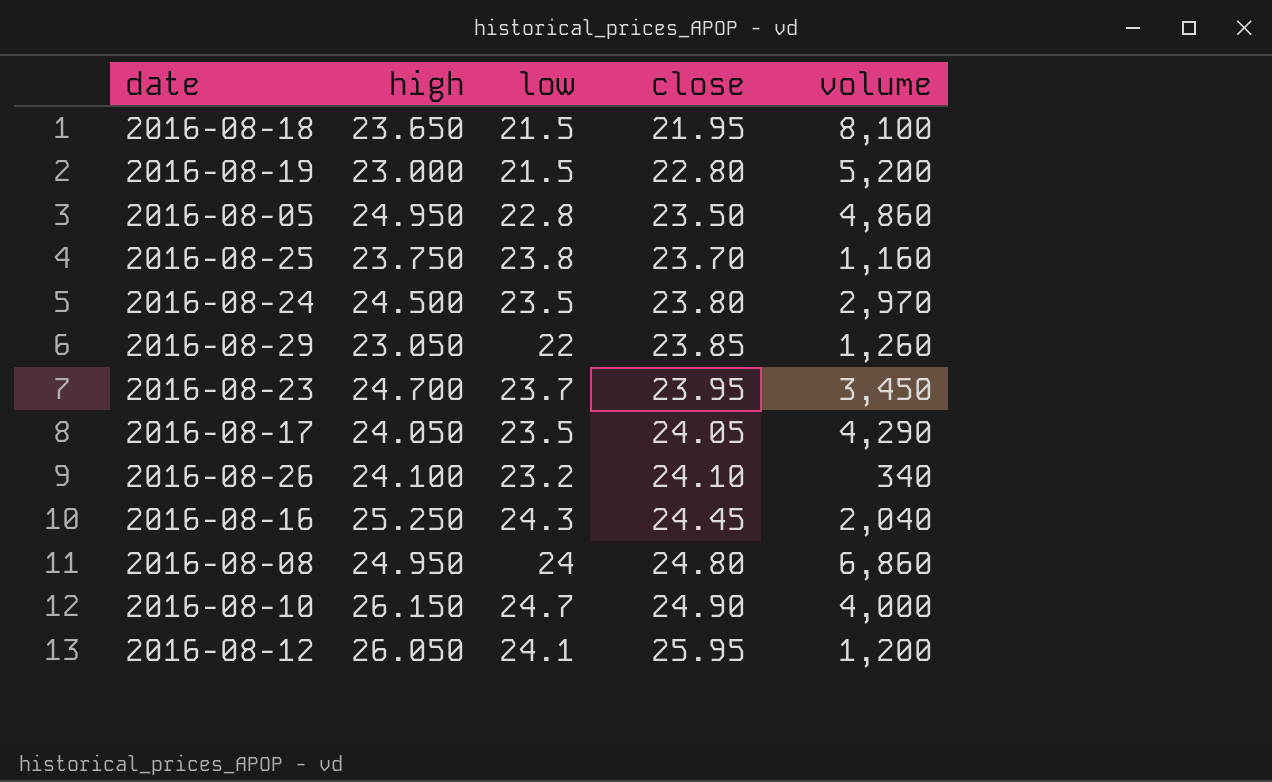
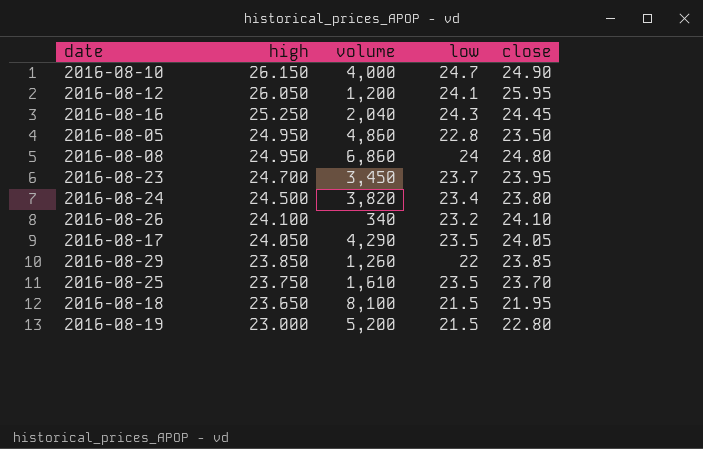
row order: close ascending -> high descending
column volume | position: 5 -> 3
2016-08-24 | volume: 2,970 -> 3,820
2016-08-24 | low: 23.5 -> 23.4
2016-08-29 | high: 23.050 -> 23.850
2016-08-25 | volume: 1,160 -> 1,610
2016-08-25 | low: 23.8 -> 23.5

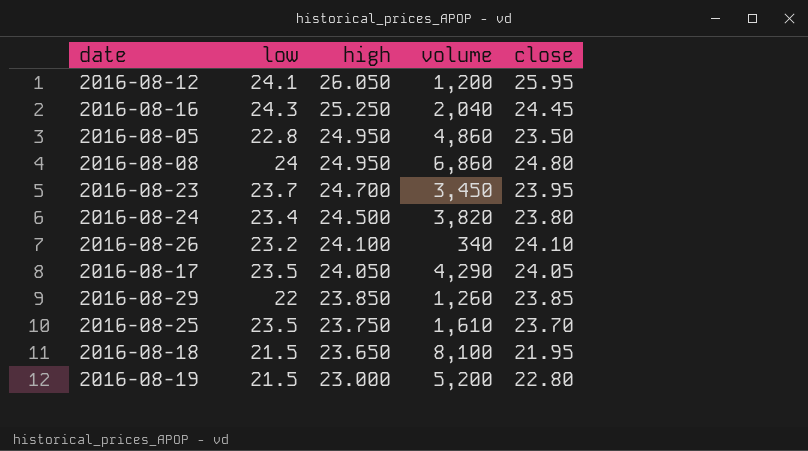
column low | position: 4 -> 2
row 2016-08-10: 26.150 | 4,000 | 24.7 | 24.90 -> none

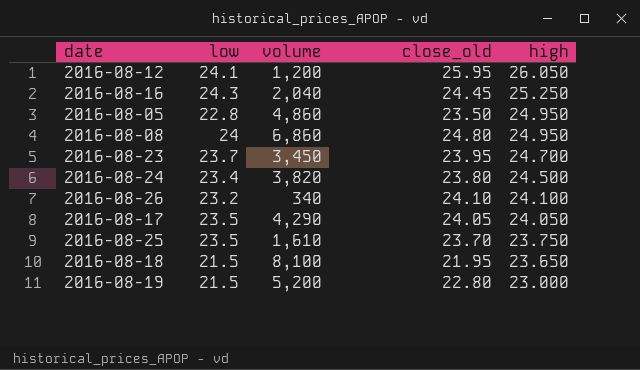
column name: close -> close_old
column high | position: 3 -> 5
row 2016-08-29: 22 | 23.850 | 1,260 | 23.85 -> none

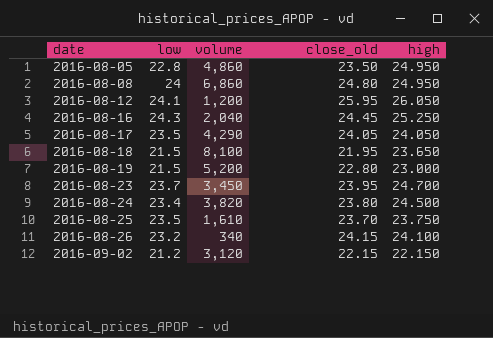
row order: high descending -> date ascending
2016-08-26 | close_old: 24.10 -> 24.15
row 2016-09-02: none -> 21.2 | 3,120 | 22.15 | 22.150

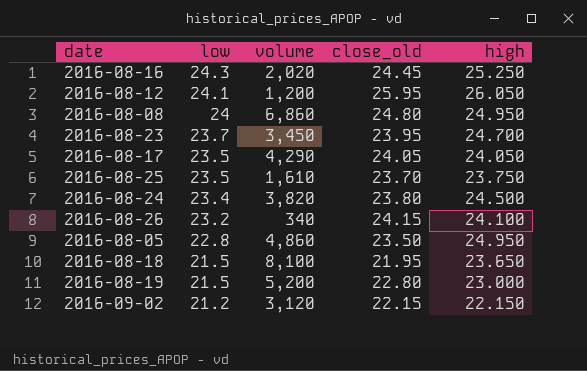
row order: date ascending -> low descending
2016-08-16 | volume: 2,040 -> 2,020

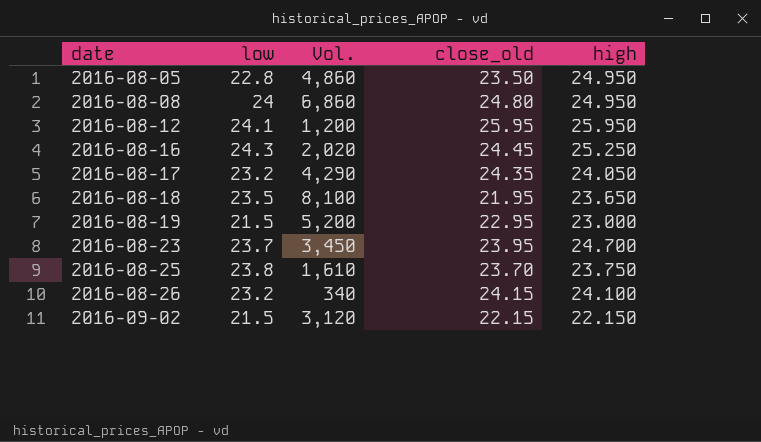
row order: low descending -> date ascending
column name: volume -> Vol.
row 2016-08-24: 23.4 | 3,820 | 23.80 | 24.500 -> none
2016-08-12 | high: 26.050 -> 25.950
2016-08-17 | low: 23.5 -> 23.2
2016-08-17 | close_old: 24.05 -> 24.35
2016-08-18 | low: 21.5 -> 23.5
2016-08-19 | close_old: 22.80 -> 22.95
2016-08-25 | low: 23.5 -> 23.8
2016-09-02 | low: 21.2 -> 21.5

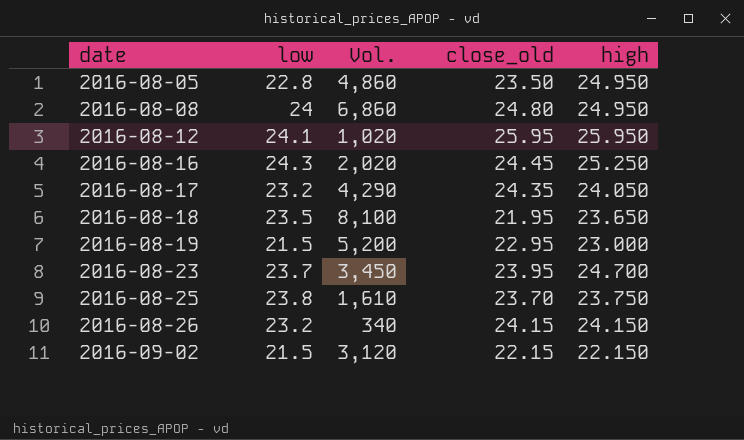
2016-08-12 | Vol.: 1,200 -> 1,020
2016-08-26 | high: 24.100 -> 24.150

